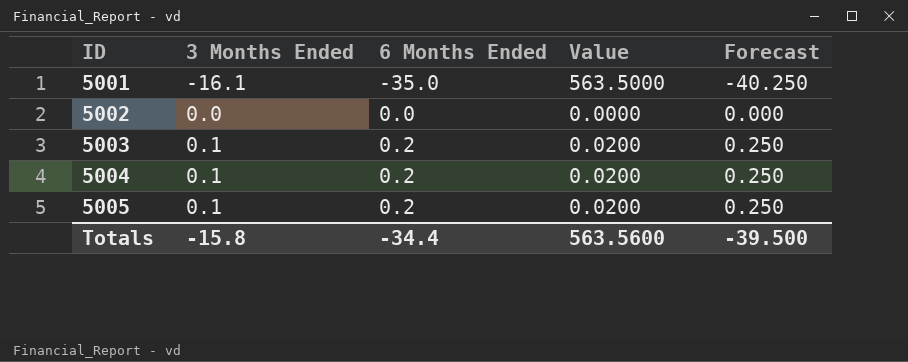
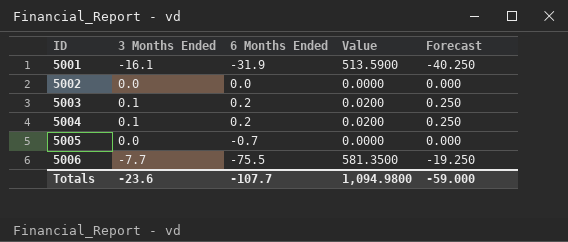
5001 | 6 Months Ended: -35.0 -> -31.9
5001 | Value: 563.5000 -> 513.5900
5005 | 3 Months Ended: 0.1 -> 0.0
5005 | 6 Months Ended: 0.2 -> -0.7
5005 | Value: 0.0200 -> 0.0000
5005 | Forecast: 0.250 -> 0.000
row 5006: none -> -7.7 | -75.5 | 581.3500 | -19.250
Totals | 3 Months Ended: -15.8 -> -23.6
Totals | 6 Months Ended: -34.4 -> -107.7
Totals | Value: 563.5600 -> 1,094.9800
Totals | Forecast: -39.500 -> -59.000

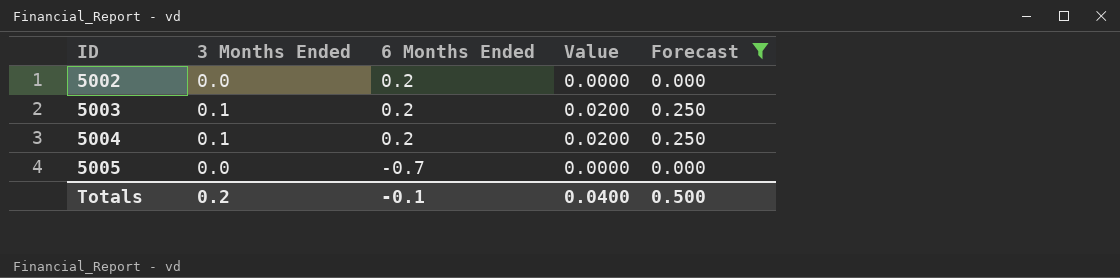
filter: none -> Forecast >= 0.000
5002 | 6 Months Ended: 0.0 -> 0.2
Totals | 3 Months Ended: -23.6 -> 0.2
Totals | 6 Months Ended: -107.7 -> -0.1
Totals | Value: 1,094.9800 -> 0.0400
Totals | Forecast: -59.000 -> 0.500

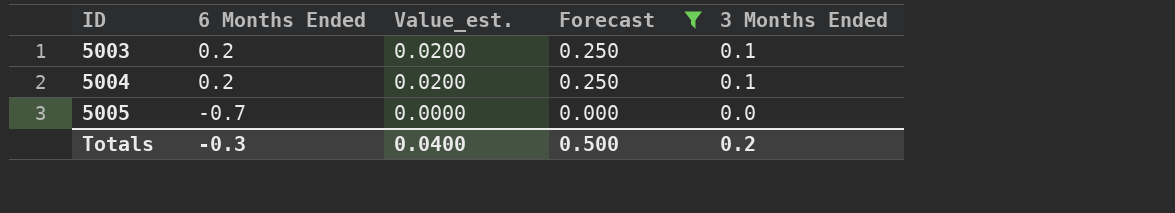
column name: Value -> Value_est.
column 3 Months Ended | position: 2 -> 5
row 5002: 0.0 | 0.2 | 0.0000 | 0.000 -> none
Totals | 6 Months Ended: -0.1 -> -0.3

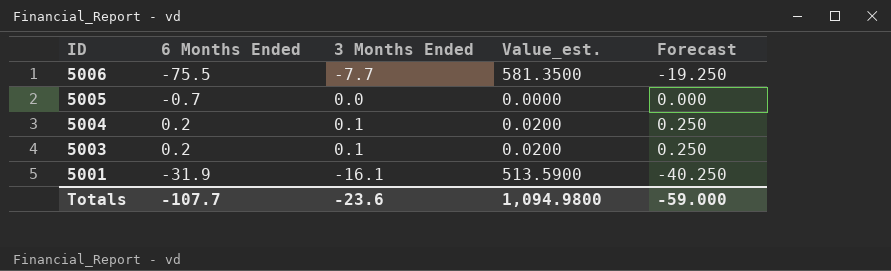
filter: Forecast >= 0.000 -> none
row order: ID ascending -> ID descending
column 3 Months Ended | position: 5 -> 3
Totals | 6 Months Ended: -0.3 -> -107.7
Totals | 3 Months Ended: 0.2 -> -23.6
Totals | Value_est.: 0.0400 -> 1,094.9800
Totals | Forecast: 0.500 -> -59.000

